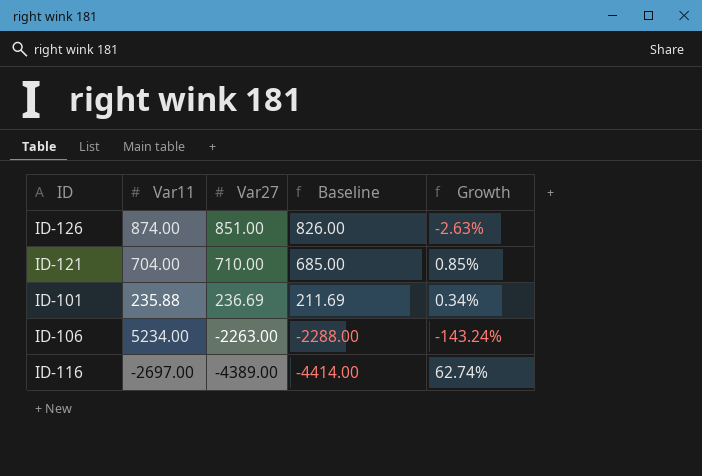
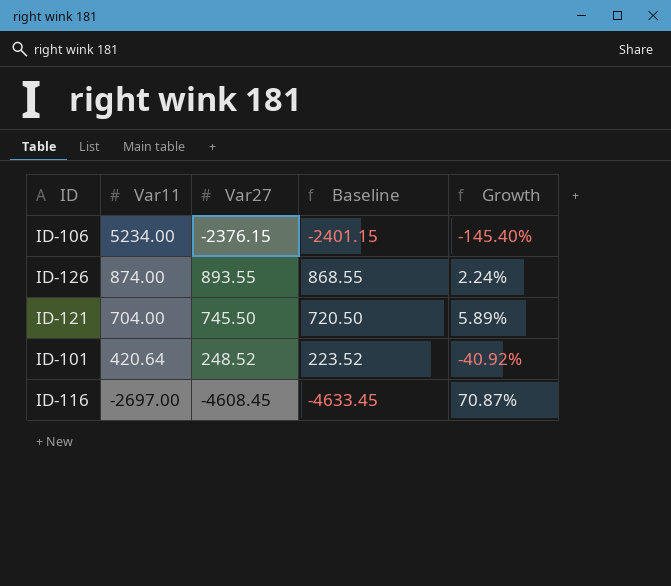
row order: Var27 descending -> Var11 descending
ID-106 | Var27: -2263.00 -> -2376.15
ID-106 | Baseline: -2288.00 -> -2401.15
ID-106 | Growth: -143.24% -> -145.40%
ID-126 | Var27: 851.00 -> 893.55
ID-126 | Baseline: 826.00 -> 868.55
ID-126 | Growth: -2.63% -> 2.24%
ID-121 | Var27: 710.00 -> 745.50
ID-121 | Baseline: 685.00 -> 720.50
ID-121 | Growth: 0.85% -> 5.89%
ID-101 | Var11: 235.88 -> 420.64
ID-101 | Var27: 236.69 -> 248.52
ID-101 | Baseline: 211.69 -> 223.52
ID-101 | Growth: 0.34% -> -40.92%
ID-116 | Var27: -4389.00 -> -4608.45
ID-116 | Baseline: -4414.00 -> -4633.45
ID-116 | Growth: 62.74% -> 70.87%

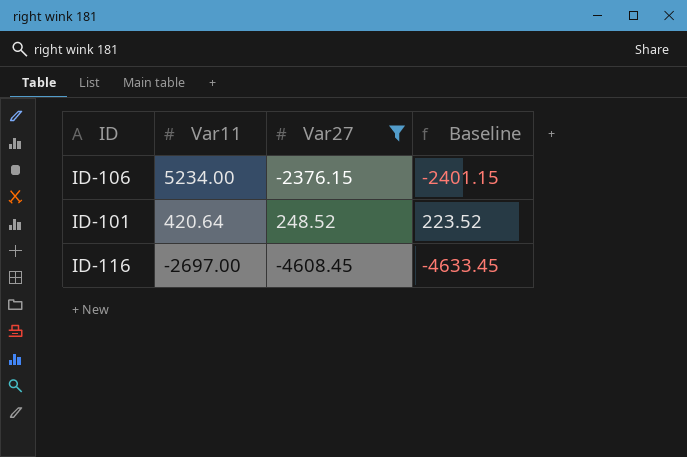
filter: none -> Var27 <= 248.52
column Growth | formula: ([Var27] - [Var11]) / [Var11] -> none

